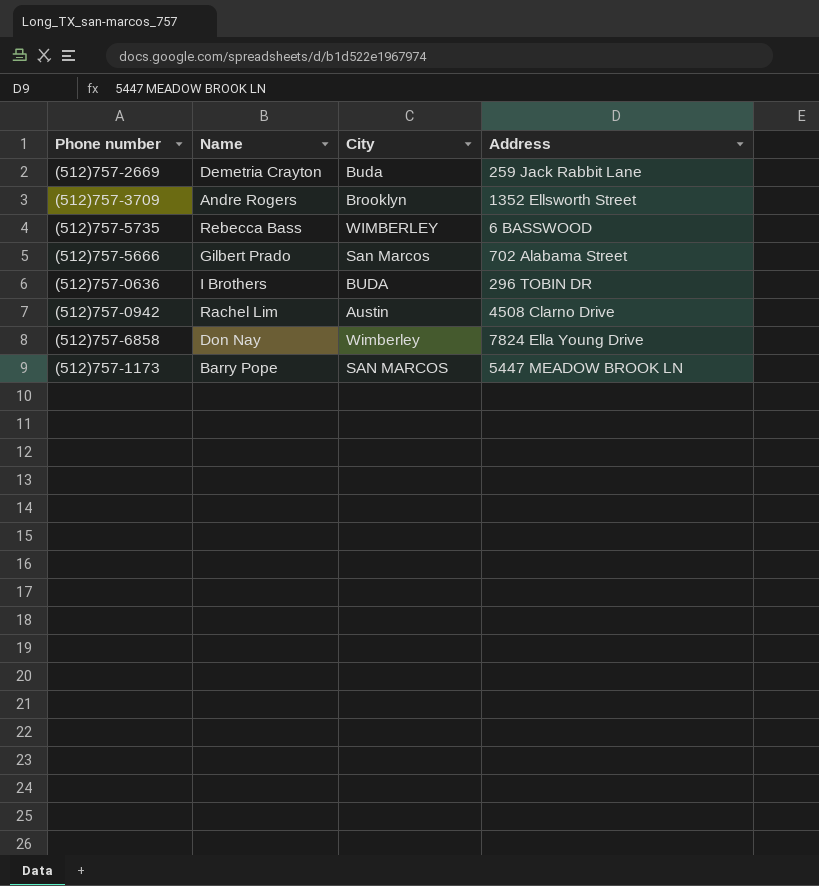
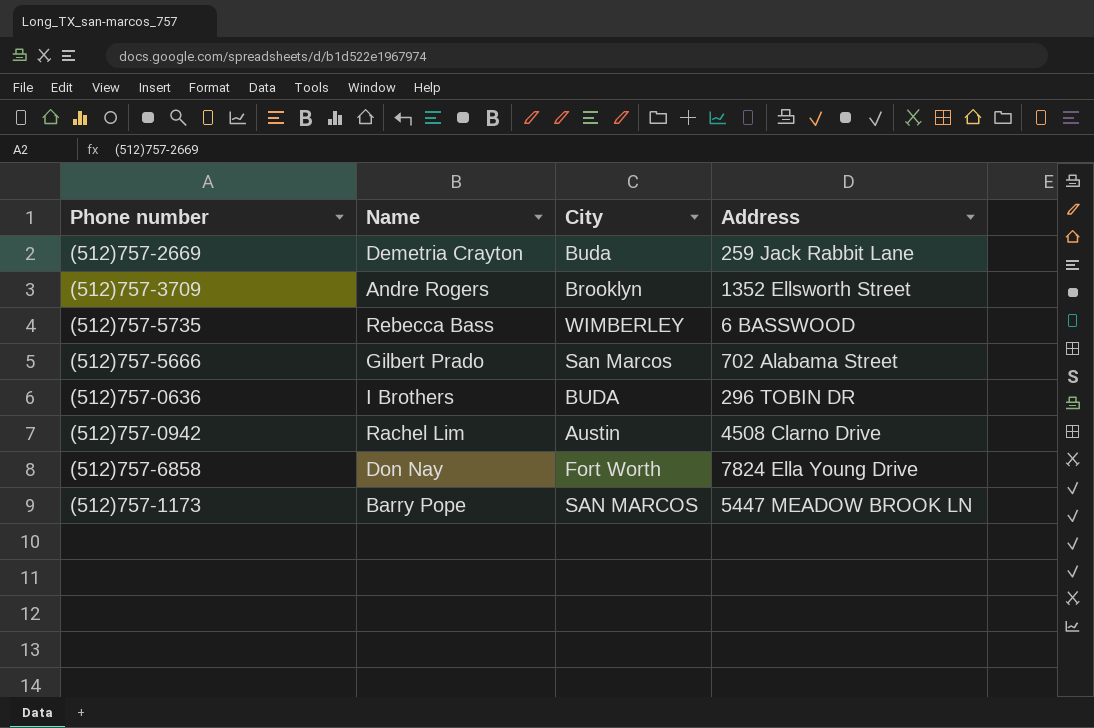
(512)757-6858 | City: Wimberley -> Fort Worth

